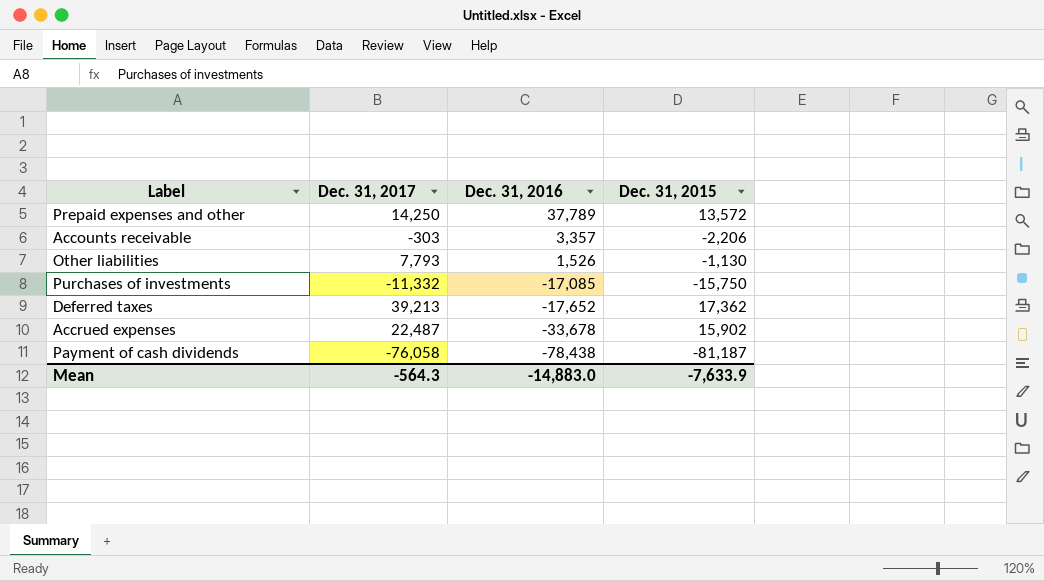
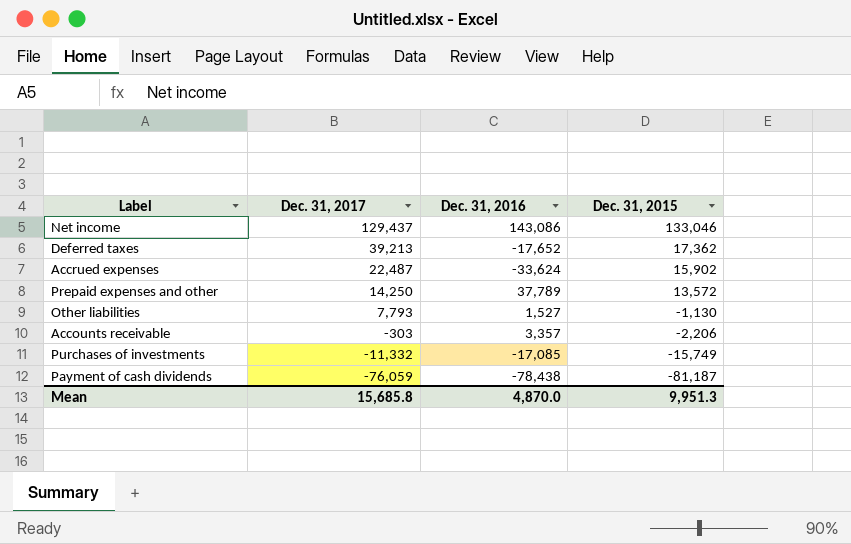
row order: Dec. 31, 2016 descending -> Dec. 31, 2017 descending
row Net income: none -> 129,437 | 143,086 | 133,046
Accrued expenses | Dec. 31, 2016: -33,678 -> -33,624
Other liabilities | Dec. 31, 2016: 1,526 -> 1,527
Purchases of investments | Dec. 31, 2015: -15,750 -> -15,749
Payment of cash dividends | Dec. 31, 2017: -76,058 -> -76,059
Mean | Dec. 31, 2017: -564.3 -> 15,685.8
Mean | Dec. 31, 2016: -14,883.0 -> 4,870.0
Mean | Dec. 31, 2015: -7,633.9 -> 9,951.3

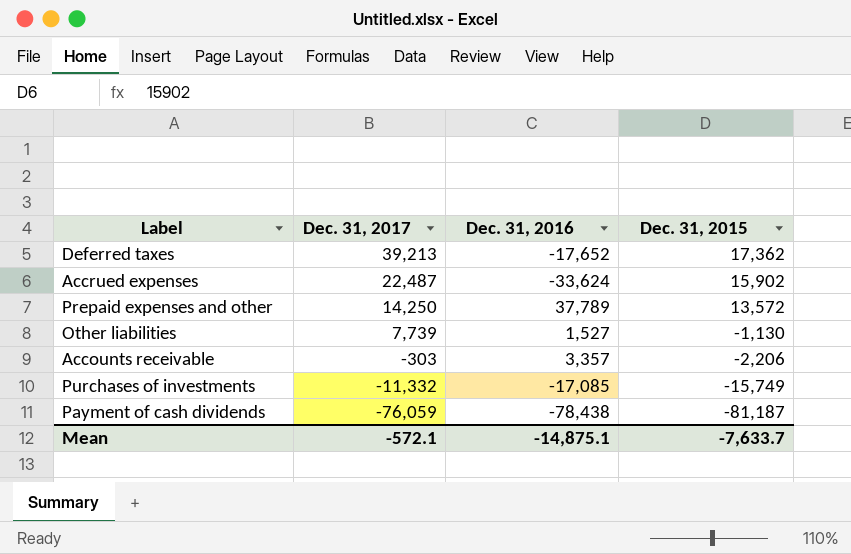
row Net income: 129,437 | 143,086 | 133,046 -> none
Other liabilities | Dec. 31, 2017: 7,793 -> 7,739
Mean | Dec. 31, 2017: 15,685.8 -> -572.1
Mean | Dec. 31, 2016: 4,870.0 -> -14,875.1
Mean | Dec. 31, 2015: 9,951.3 -> -7,633.7

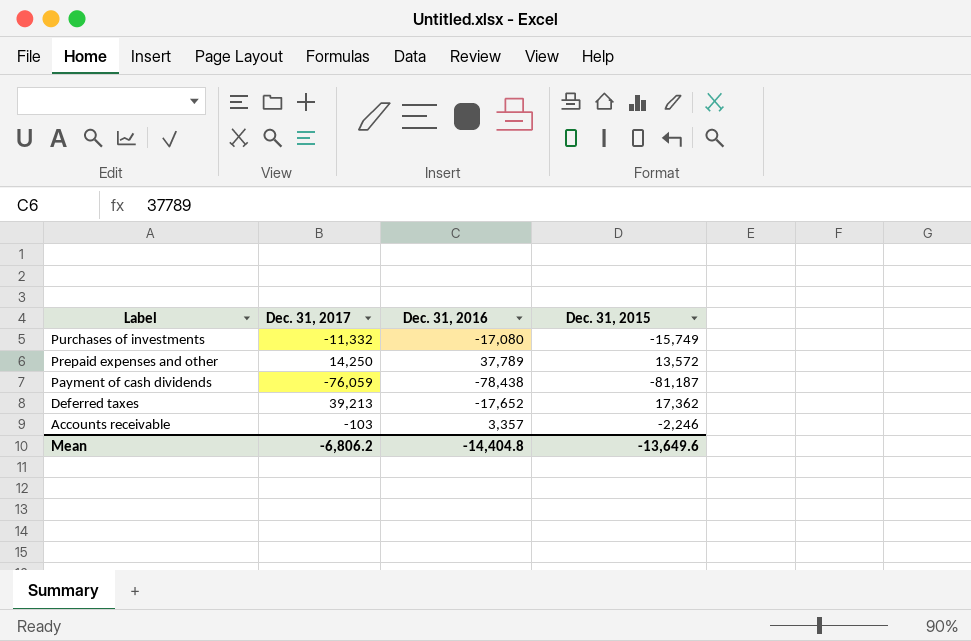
row order: Dec. 31, 2017 descending -> Label descending
row Accrued expenses: 22,487 | -33,624 | 15,902 -> none
row Other liabilities: 7,739 | 1,527 | -1,130 -> none
Purchases of investments | Dec. 31, 2016: -17,085 -> -17,080
Accounts receivable | Dec. 31, 2017: -303 -> -103
Accounts receivable | Dec. 31, 2015: -2,206 -> -2,246
Mean | Dec. 31, 2017: -572.1 -> -6,806.2
Mean | Dec. 31, 2016: -14,875.1 -> -14,404.8
Mean | Dec. 31, 2015: -7,633.7 -> -13,649.6

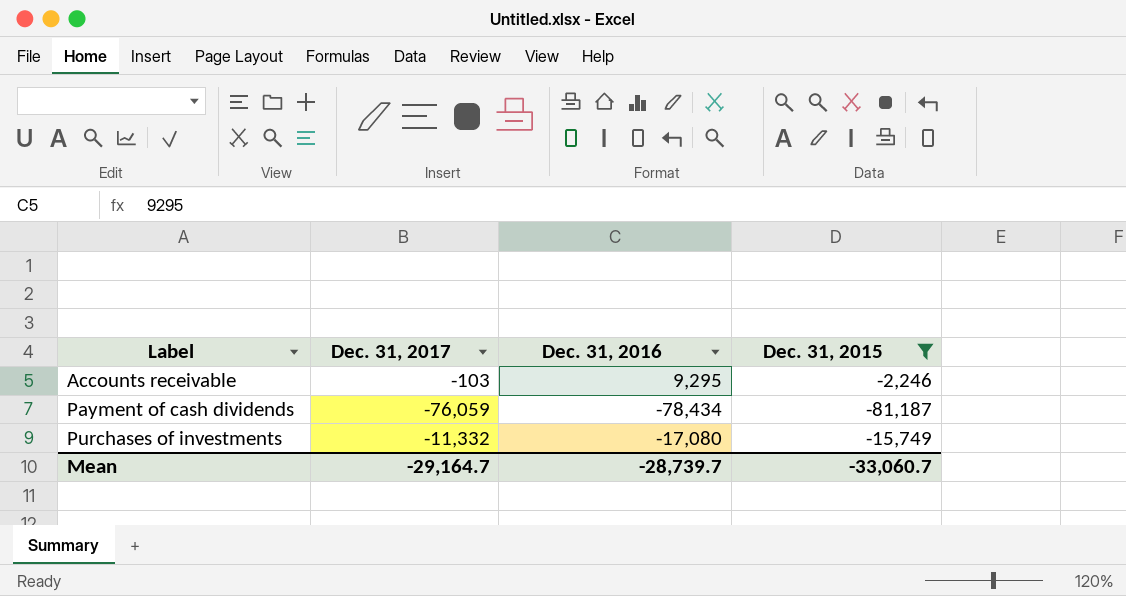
filter: none -> Dec. 31, 2015 <= -2,246
row order: Label descending -> Label ascending
Accounts receivable | Dec. 31, 2016: 3,357 -> 9,295
Payment of cash dividends | Dec. 31, 2016: -78,438 -> -78,434
Mean | Dec. 31, 2017: -6,806.2 -> -29,164.7
Mean | Dec. 31, 2016: -14,404.8 -> -28,739.7
Mean | Dec. 31, 2015: -13,649.6 -> -33,060.7

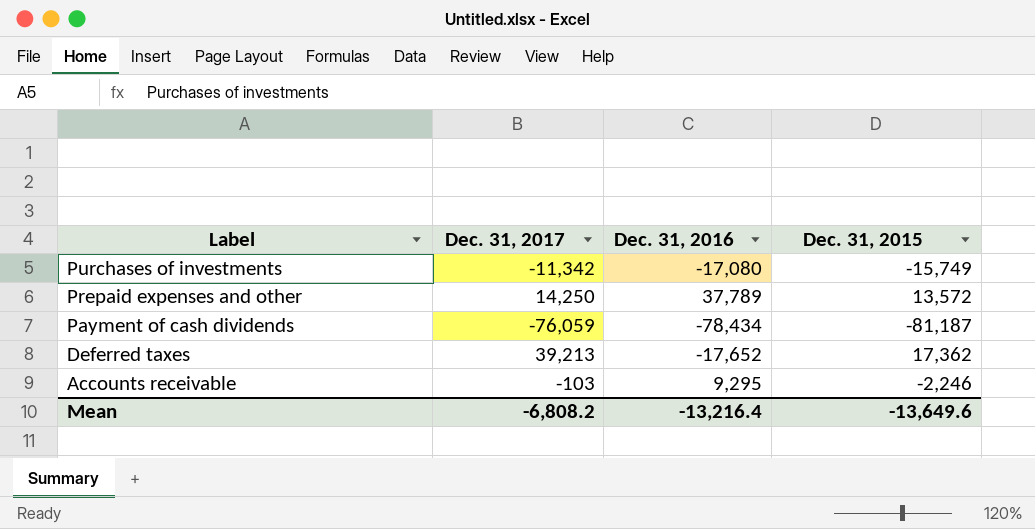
filter: Dec. 31, 2015 <= -2,246 -> none
row order: Label ascending -> Label descending
Purchases of investments | Dec. 31, 2017: -11,332 -> -11,342
Mean | Dec. 31, 2017: -29,164.7 -> -6,808.2
Mean | Dec. 31, 2016: -28,739.7 -> -13,216.4
Mean | Dec. 31, 2015: -33,060.7 -> -13,649.6

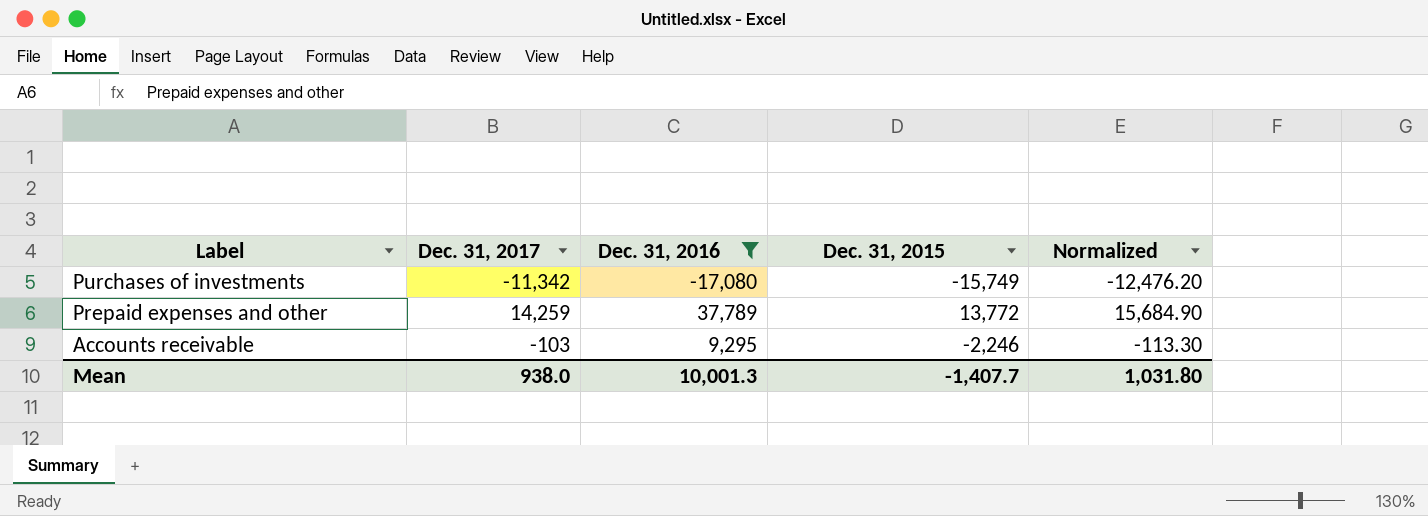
filter: none -> Dec. 31, 2016 >= -17,080
column Normalized | formula: none -> [Dec. 31, 2017] * 1.1
Prepaid expenses and other | Dec. 31, 2017: 14,250 -> 14,259
Prepaid expenses and other | Dec. 31, 2015: 13,572 -> 13,772
Mean | Dec. 31, 2017: -6,808.2 -> 938.0
Mean | Dec. 31, 2016: -13,216.4 -> 10,001.3
Mean | Dec. 31, 2015: -13,649.6 -> -1,407.7

